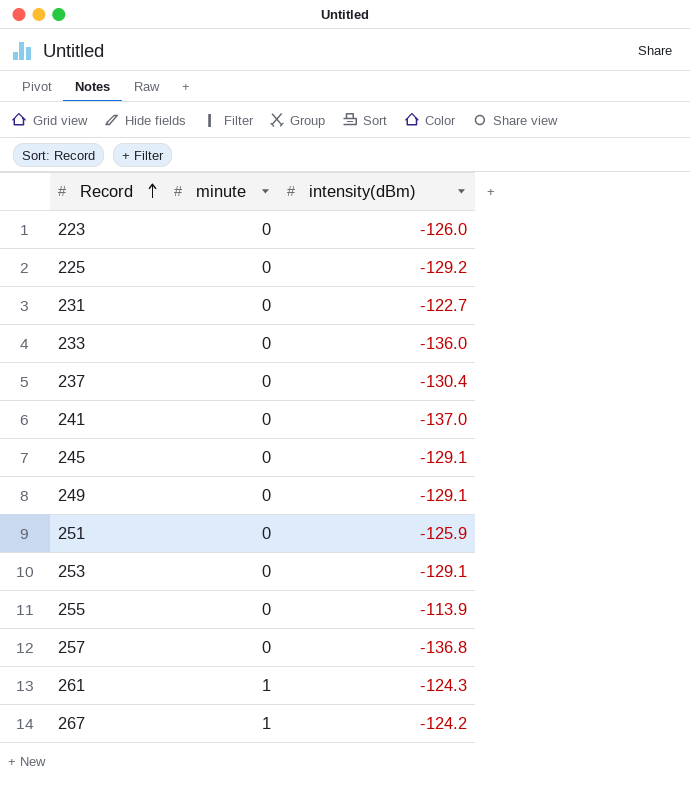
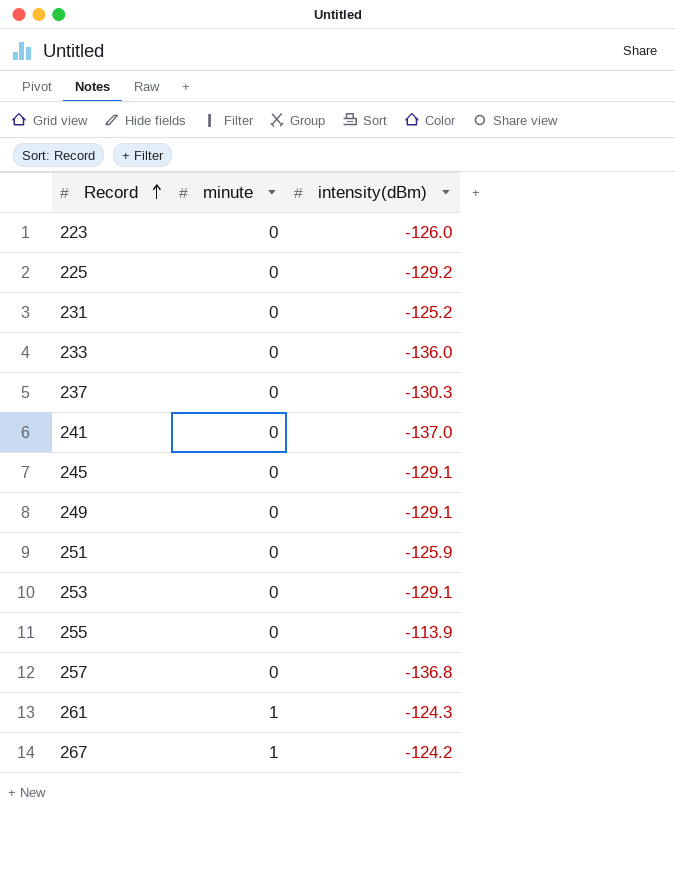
231 | intensity(dBm): -122.7 -> -125.2
237 | intensity(dBm): -130.4 -> -130.3

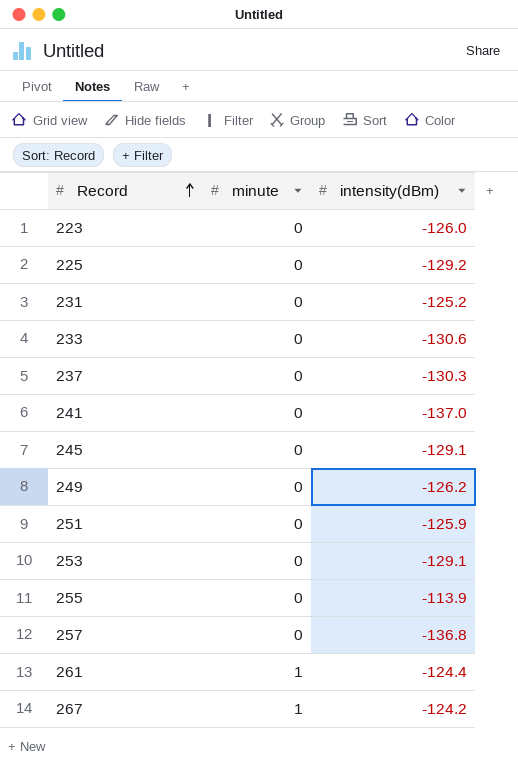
233 | intensity(dBm): -136.0 -> -130.6
249 | intensity(dBm): -129.1 -> -126.2
261 | intensity(dBm): -124.3 -> -124.4

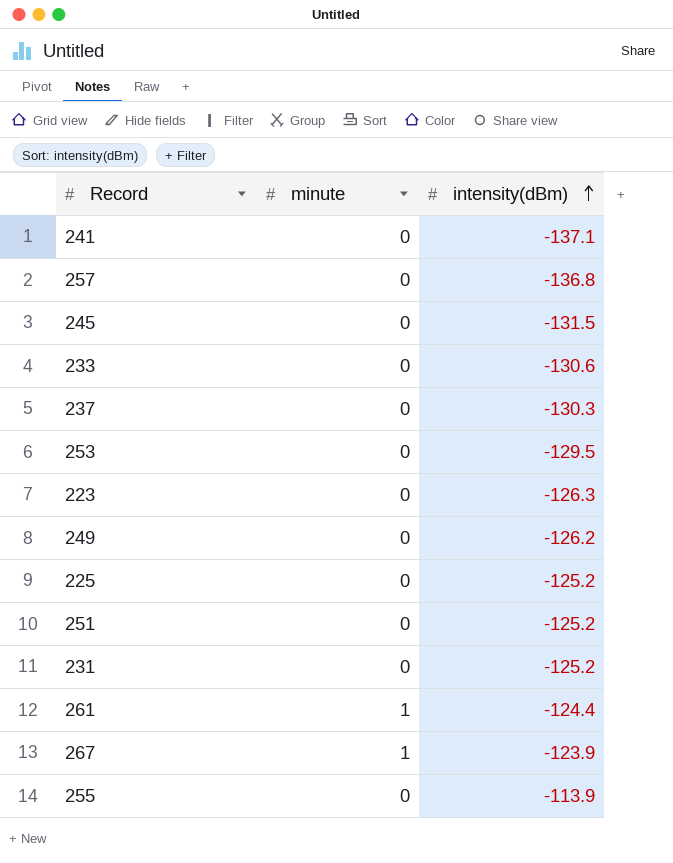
row order: Record ascending -> intensity(dBm) ascending
241 | intensity(dBm): -137.0 -> -137.1
245 | intensity(dBm): -129.1 -> -131.5
253 | intensity(dBm): -129.1 -> -129.5
223 | intensity(dBm): -126.0 -> -126.3
225 | intensity(dBm): -129.2 -> -125.2
251 | intensity(dBm): -125.9 -> -125.2
267 | intensity(dBm): -124.2 -> -123.9

